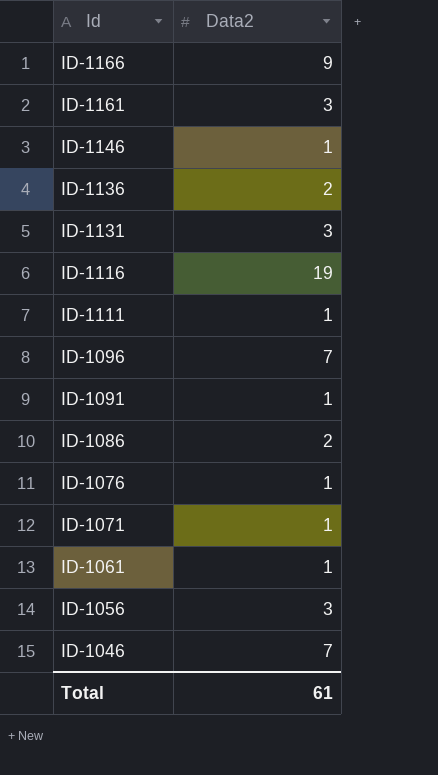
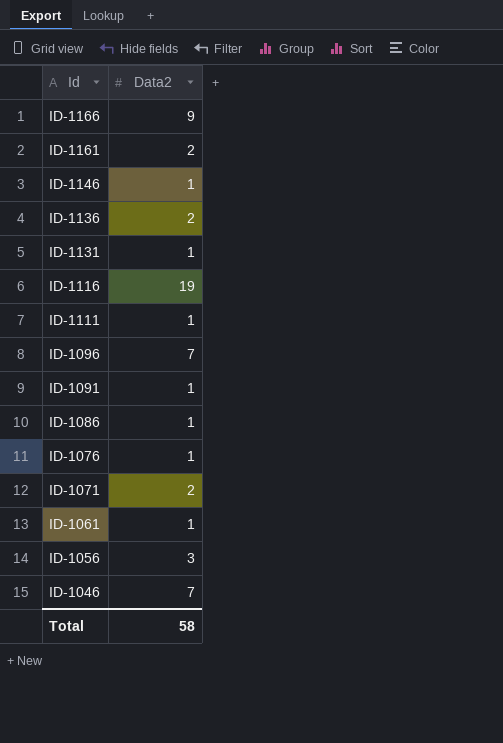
ID-1161 | Data2: 3 -> 2
ID-1131 | Data2: 3 -> 1
ID-1086 | Data2: 2 -> 1
ID-1071 | Data2: 1 -> 2
Total | Data2: 61 -> 58

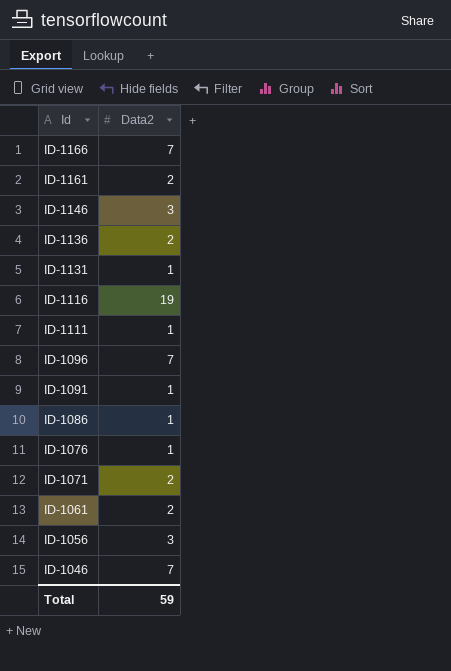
ID-1166 | Data2: 9 -> 7
ID-1146 | Data2: 1 -> 3
ID-1061 | Data2: 1 -> 2
Total | Data2: 58 -> 59

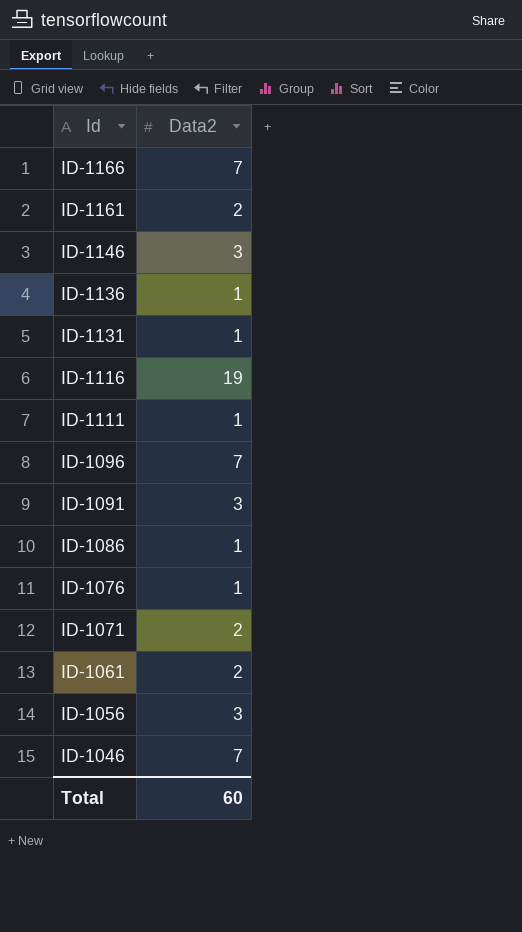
ID-1136 | Data2: 2 -> 1
ID-1091 | Data2: 1 -> 3
Total | Data2: 59 -> 60

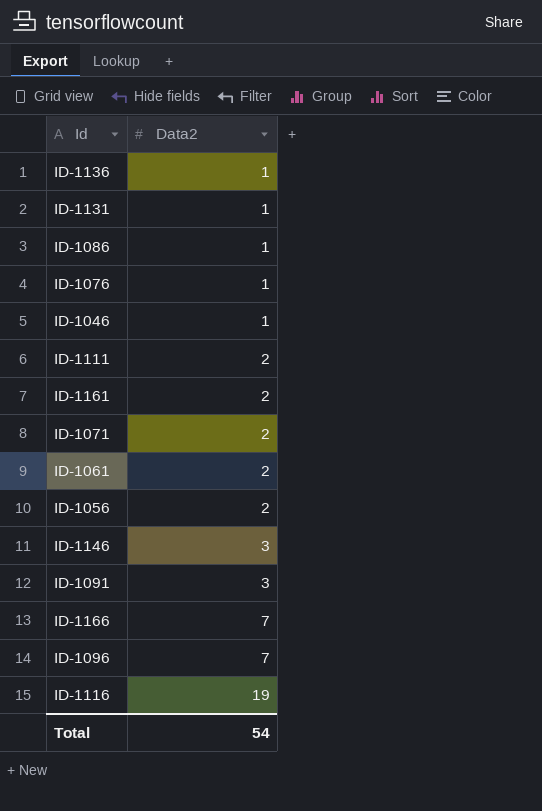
row order: Id descending -> Data2 ascending
ID-1046 | Data2: 7 -> 1
ID-1111 | Data2: 1 -> 2
ID-1056 | Data2: 3 -> 2
Total | Data2: 60 -> 54

